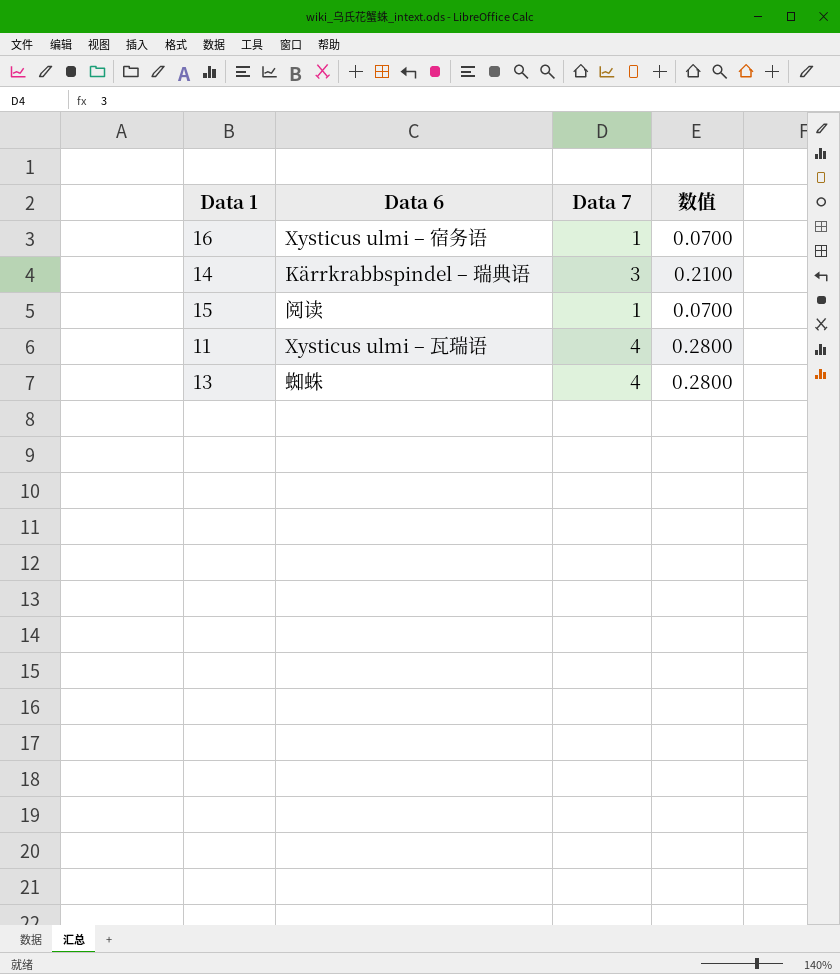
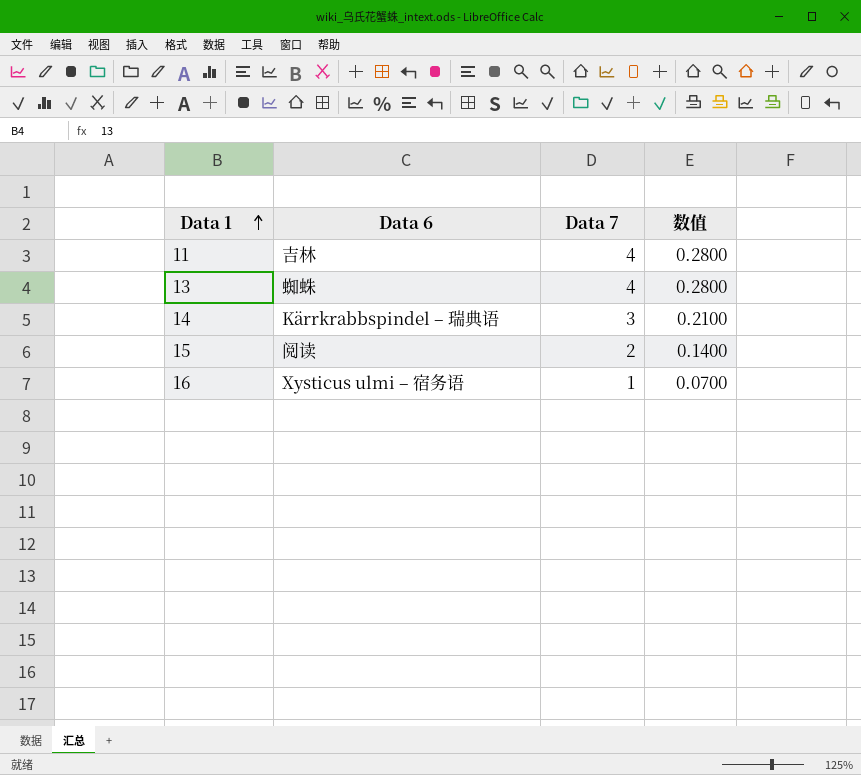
row order: none -> Data 1 ascending
11 | Data 6: Xysticus ulmi – 瓦瑞语 -> 吉林
15 | Data 7: 1 -> 2
15 | 数值: 0.0700 -> 0.1400

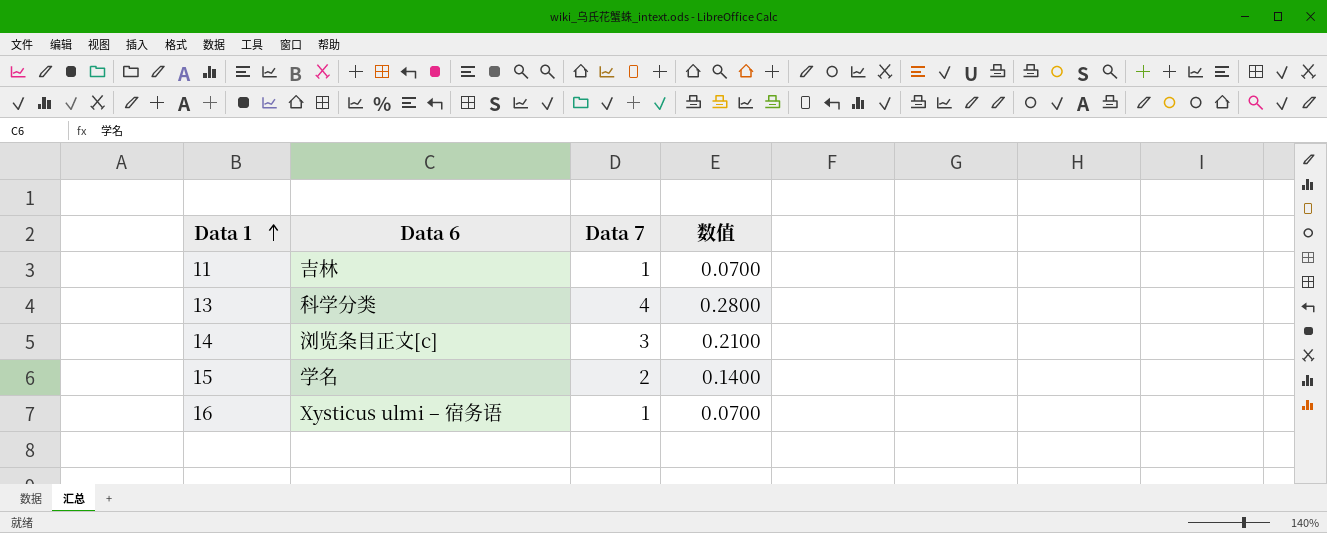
11 | Data 7: 4 -> 1
11 | 数值: 0.2800 -> 0.0700
13 | Data 6: 蜘蛛 -> 科学分类
14 | Data 6: Kärrkrabbspindel – 瑞典语 -> 浏览条目正文[c]
15 | Data 6: 阅读 -> 学名

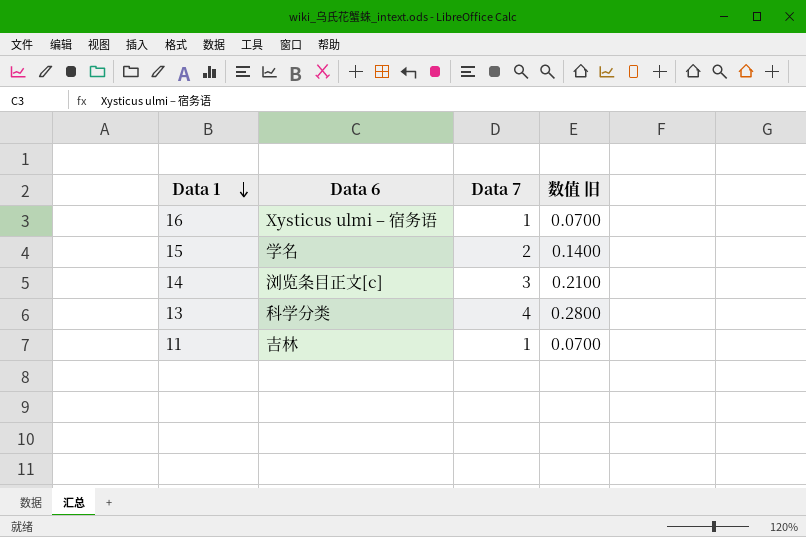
row order: Data 1 ascending -> Data 1 descending
column name: 数值 -> 数值 旧

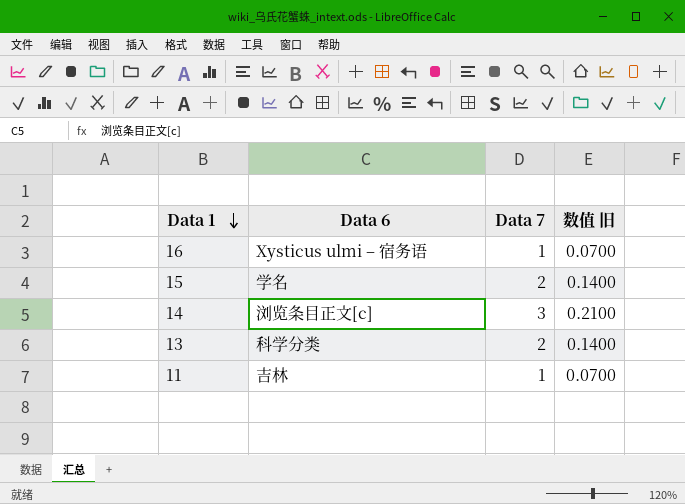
13 | Data 7: 4 -> 2
13 | 数值 旧: 0.2800 -> 0.1400

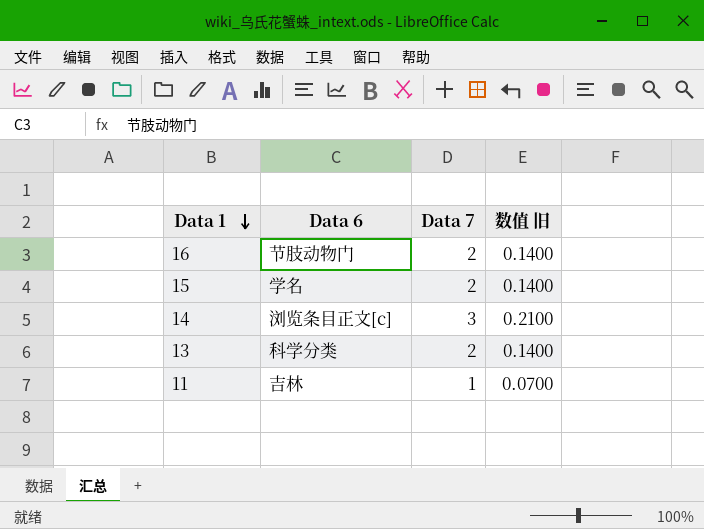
16 | Data 6: Xysticus ulmi – 宿务语 -> 节肢动物门
16 | Data 7: 1 -> 2
16 | 数值 旧: 0.0700 -> 0.1400

